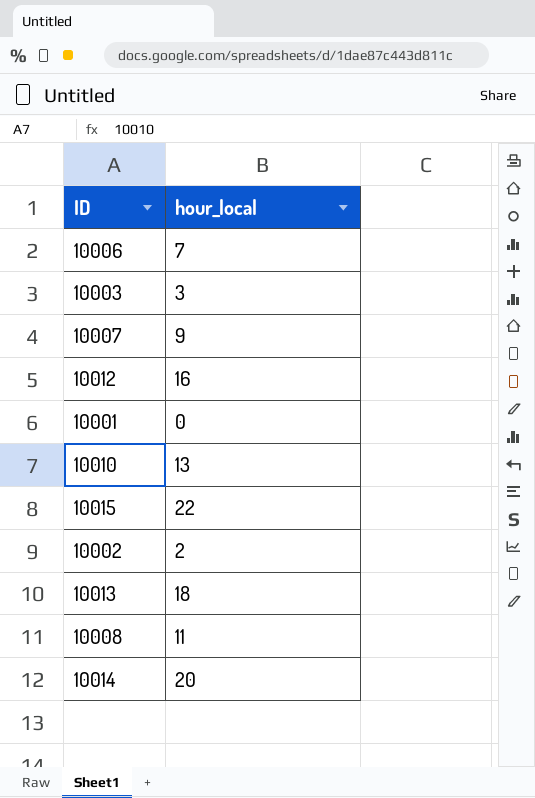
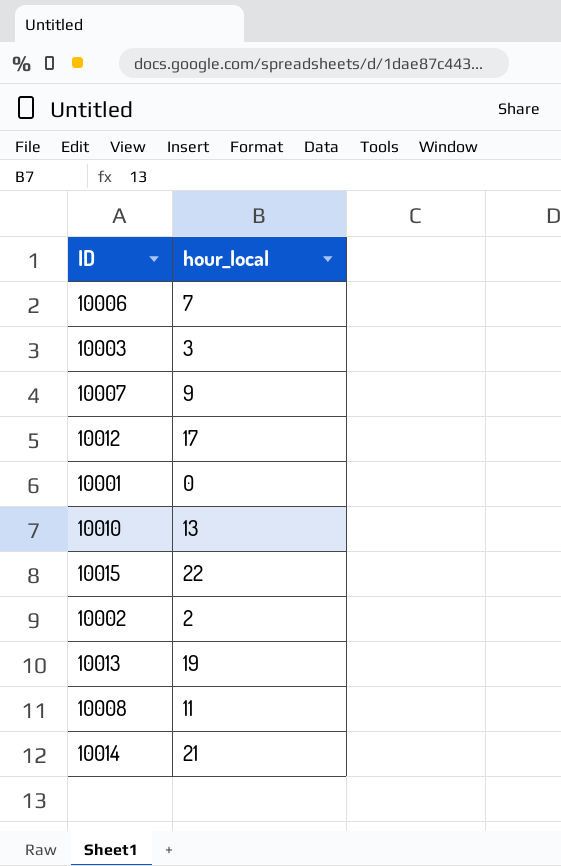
10012 | hour_local: 16 -> 17
10013 | hour_local: 18 -> 19
10014 | hour_local: 20 -> 21

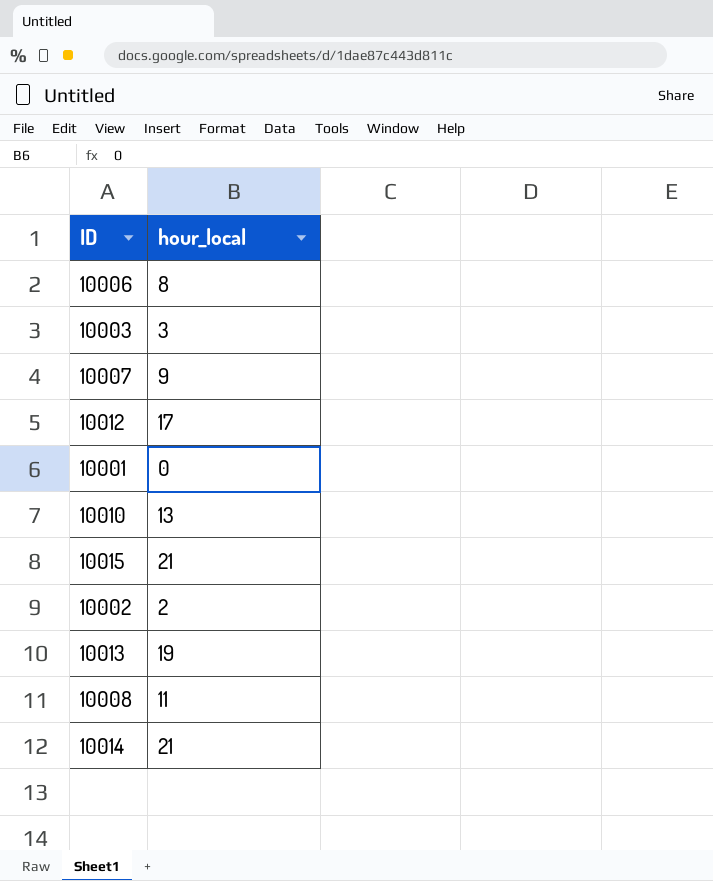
10006 | hour_local: 7 -> 8
10015 | hour_local: 22 -> 21

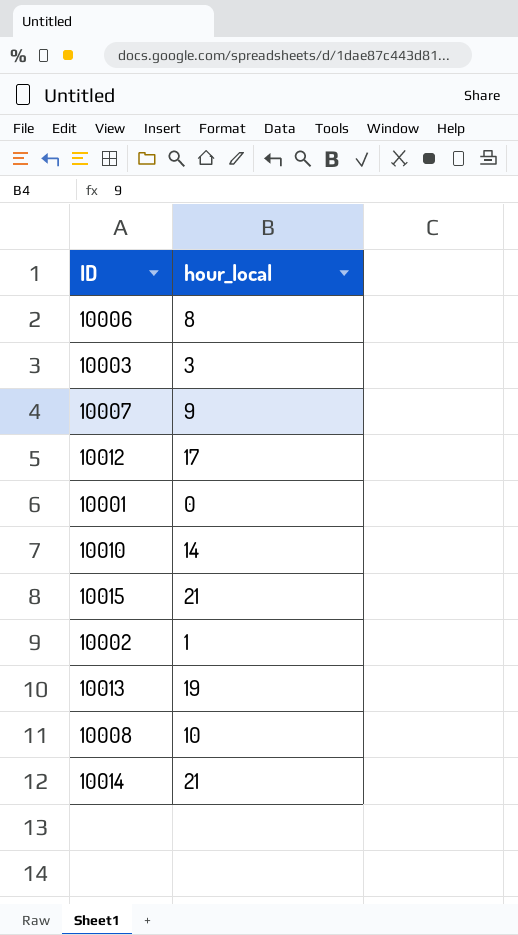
10010 | hour_local: 13 -> 14
10002 | hour_local: 2 -> 1
10008 | hour_local: 11 -> 10

